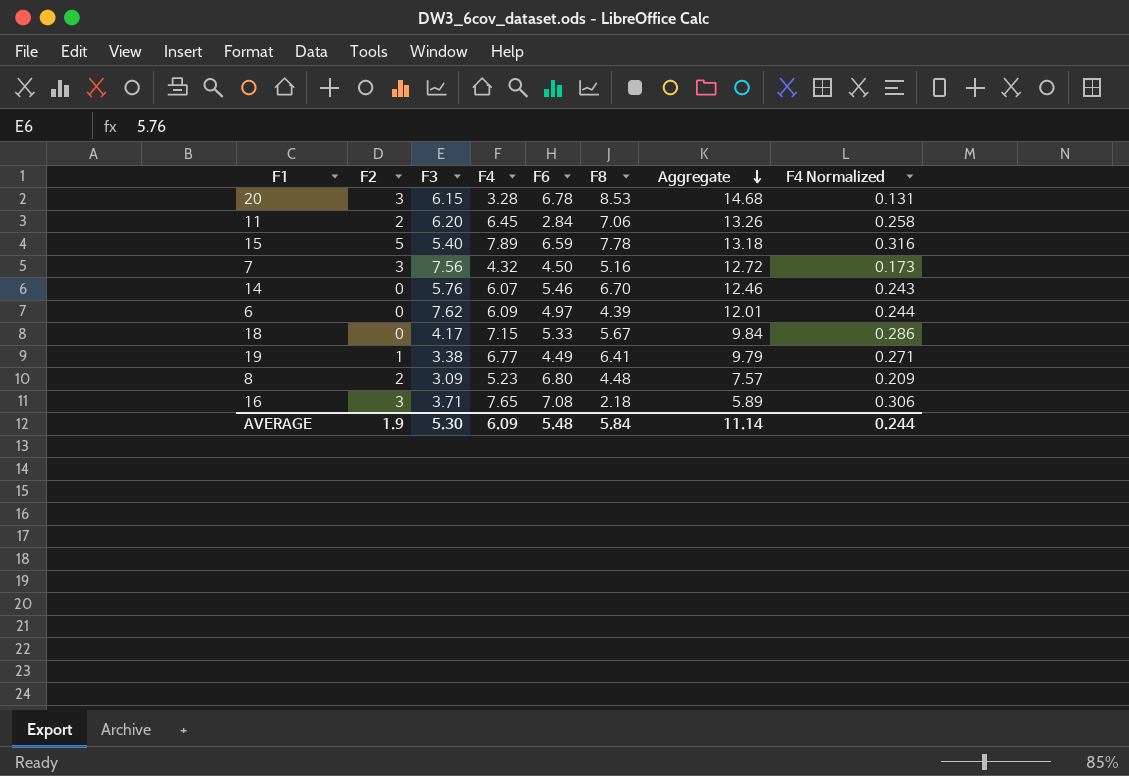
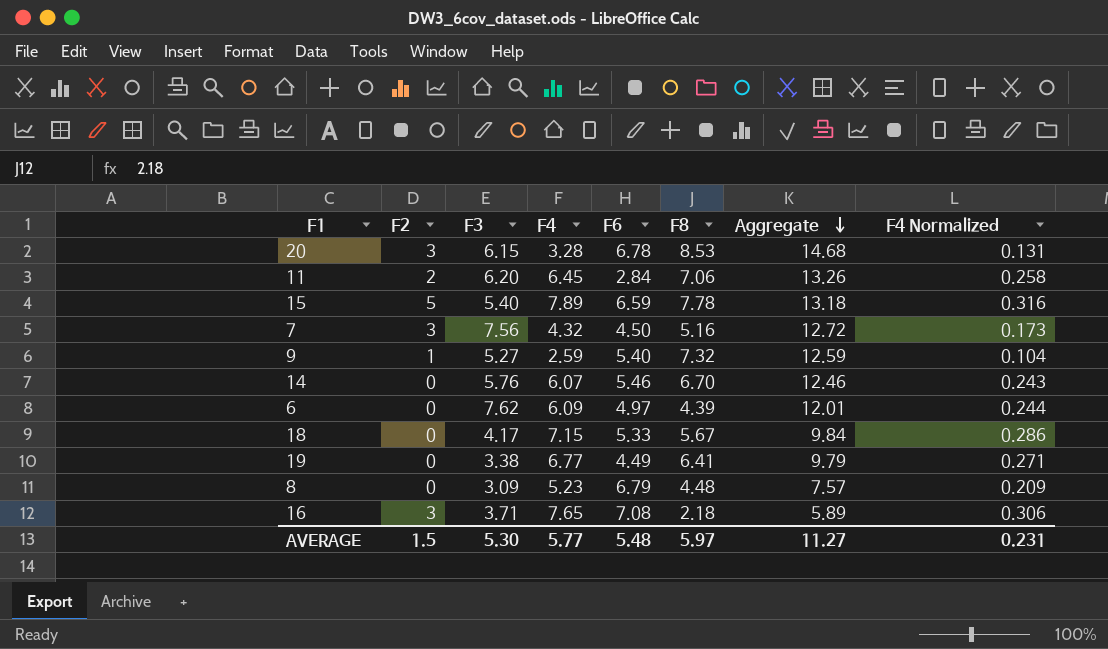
row 9: none -> 1 | 5.27 | 2.59 | 5.40 | 7.32 | 12.59 | 0.104
19 | F2: 1 -> 0
8 | F2: 2 -> 0
8 | F6: 6.80 -> 6.79
AVERAGE | F2: 1.9 -> 1.5
AVERAGE | F4: 6.09 -> 5.77
AVERAGE | F8: 5.84 -> 5.97
AVERAGE | Aggregate: 11.14 -> 11.27
AVERAGE | F4 Normalized: 0.244 -> 0.231

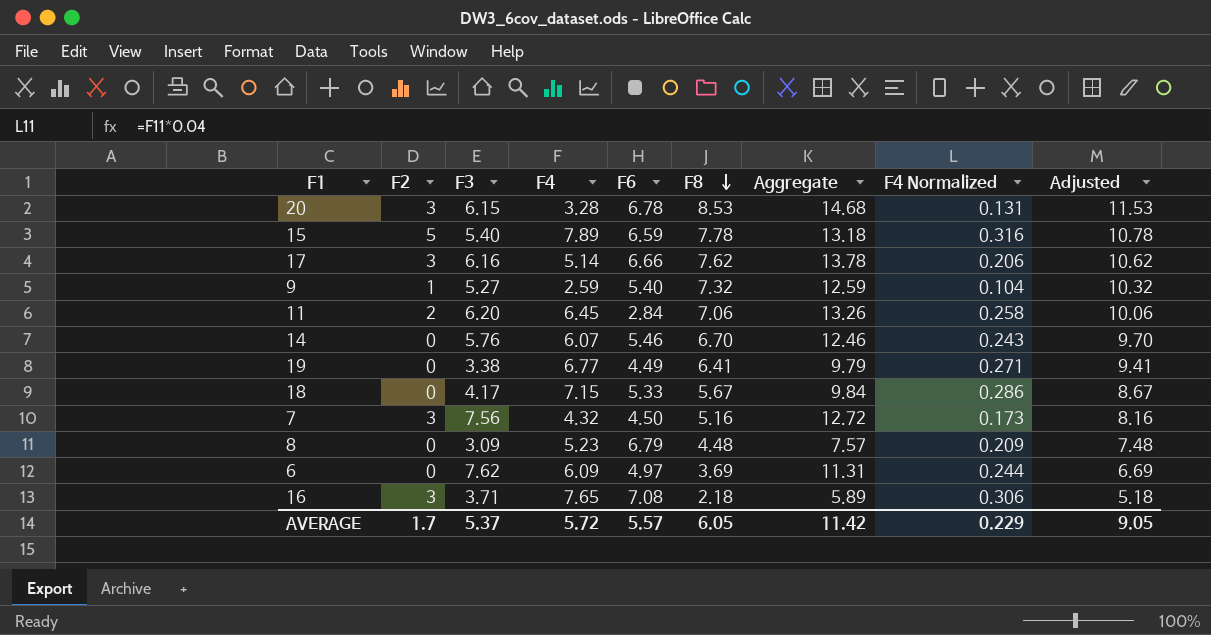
row order: Aggregate descending -> F8 descending
column Adjusted | formula: none -> [F8] + 3
row 17: none -> 3 | 6.16 | 5.14 | 6.66 | 7.62 | 13.78 | 0.206 | 10.62
6 | F8: 4.39 -> 3.69
6 | Aggregate: 12.01 -> 11.31
AVERAGE | F2: 1.5 -> 1.7
AVERAGE | F3: 5.30 -> 5.37
AVERAGE | F4: 5.77 -> 5.72
AVERAGE | F6: 5.48 -> 5.57
AVERAGE | F8: 5.97 -> 6.05
AVERAGE | Aggregate: 11.27 -> 11.42
AVERAGE | F4 Normalized: 0.231 -> 0.229

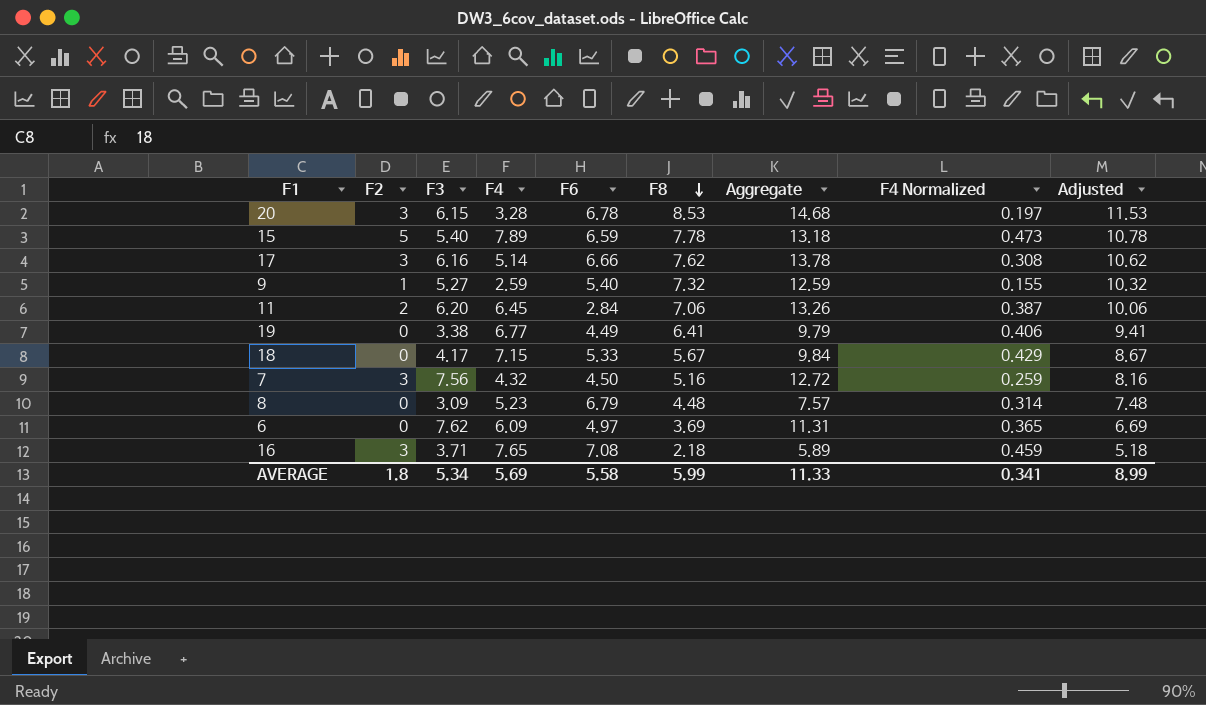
column F4 Normalized | formula: [F4] * 0.04 -> [F4] * 0.06
row 14: 0 | 5.76 | 6.07 | 5.46 | 6.70 | 12.46 | 0.243 | 9.70 -> none
AVERAGE | F2: 1.7 -> 1.8
AVERAGE | F3: 5.37 -> 5.34
AVERAGE | F4: 5.72 -> 5.69
AVERAGE | F6: 5.57 -> 5.58
AVERAGE | F8: 6.05 -> 5.99
AVERAGE | Aggregate: 11.42 -> 11.33
AVERAGE | F4 Normalized: 0.229 -> 0.341
AVERAGE | Adjusted: 9.05 -> 8.99

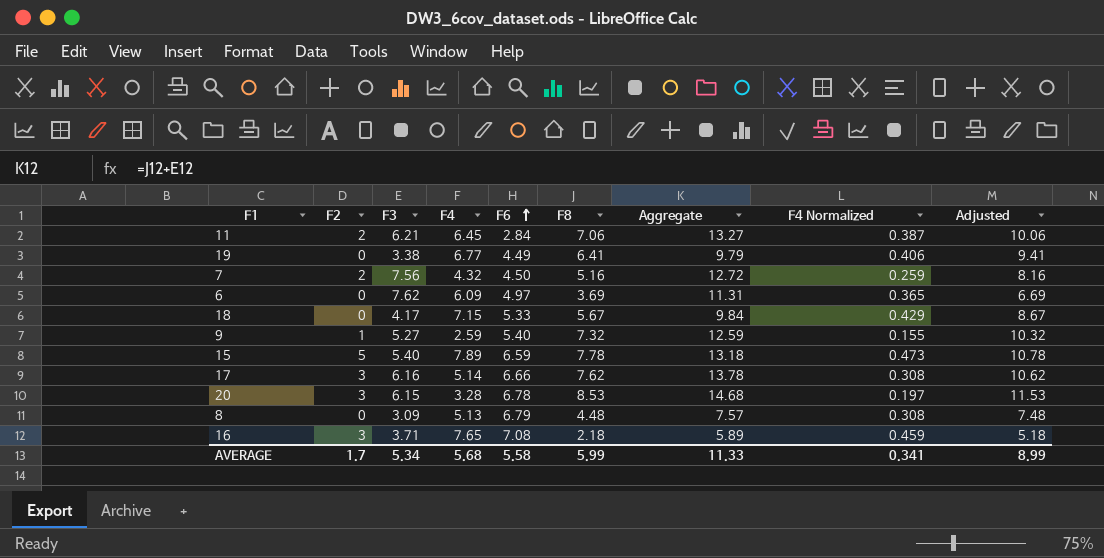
row order: F8 descending -> F6 ascending
11 | F3: 6.20 -> 6.21
11 | Aggregate: 13.26 -> 13.27
7 | F2: 3 -> 2
8 | F4: 5.23 -> 5.13
8 | F4 Normalized: 0.314 -> 0.308
AVERAGE | F2: 1.8 -> 1.7
AVERAGE | F4: 5.69 -> 5.68

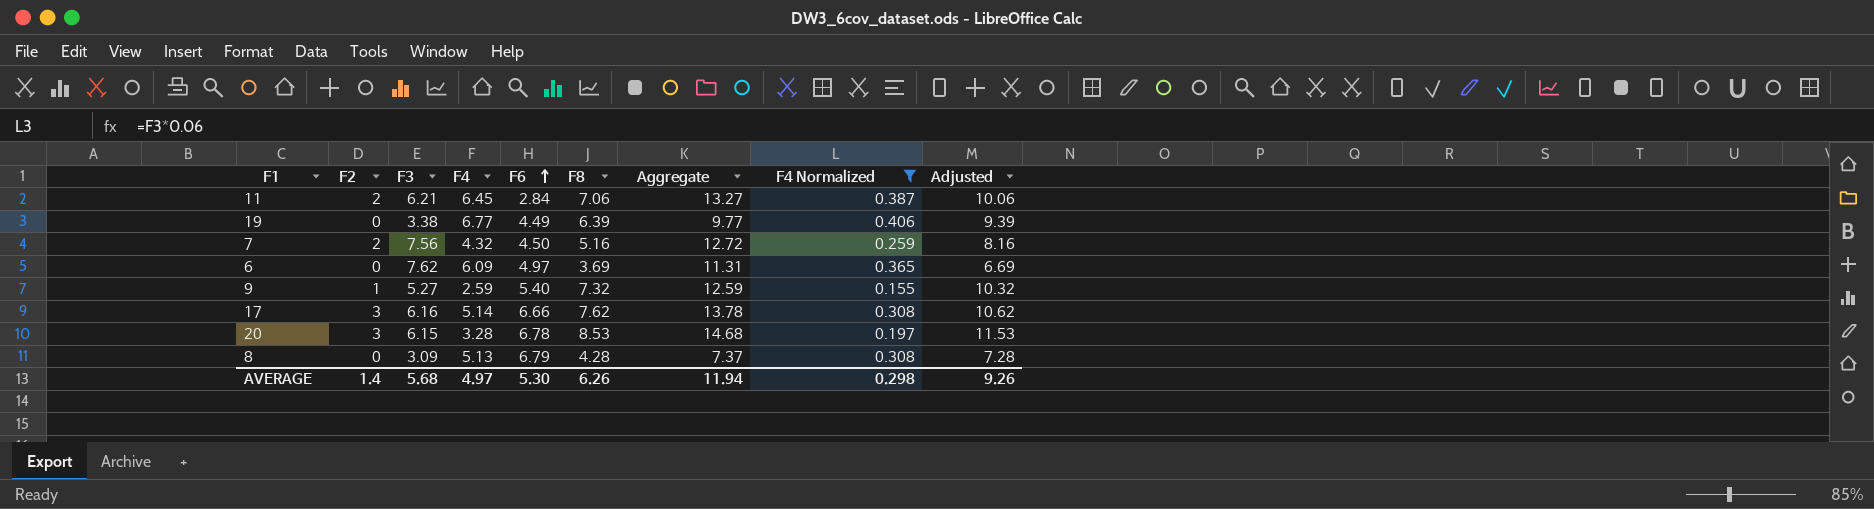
filter: none -> F4 Normalized <= 0.406
19 | F8: 6.41 -> 6.39
19 | Aggregate: 9.79 -> 9.77
19 | Adjusted: 9.41 -> 9.39
8 | F8: 4.48 -> 4.28
8 | Aggregate: 7.57 -> 7.37
8 | Adjusted: 7.48 -> 7.28
AVERAGE | F2: 1.7 -> 1.4
AVERAGE | F3: 5.34 -> 5.68
AVERAGE | F4: 5.68 -> 4.97
AVERAGE | F6: 5.58 -> 5.30
AVERAGE | F8: 5.99 -> 6.26
AVERAGE | Aggregate: 11.33 -> 11.94
AVERAGE | F4 Normalized: 0.341 -> 0.298
AVERAGE | Adjusted: 8.99 -> 9.26

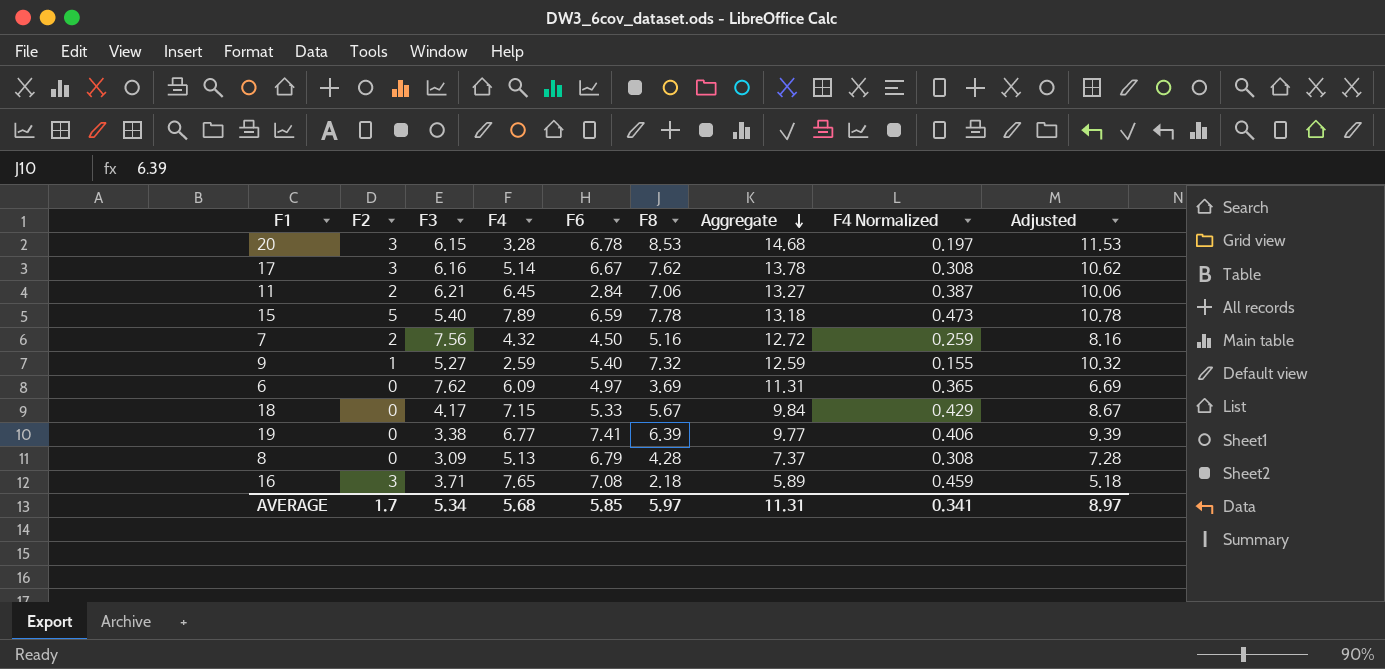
filter: F4 Normalized <= 0.406 -> none
row order: F6 ascending -> Aggregate descending
17 | F6: 6.66 -> 6.67
19 | F6: 4.49 -> 7.41
AVERAGE | F2: 1.4 -> 1.7
AVERAGE | F3: 5.68 -> 5.34
AVERAGE | F4: 4.97 -> 5.68
AVERAGE | F6: 5.30 -> 5.85
AVERAGE | F8: 6.26 -> 5.97
AVERAGE | Aggregate: 11.94 -> 11.31
AVERAGE | F4 Normalized: 0.298 -> 0.341
AVERAGE | Adjusted: 9.26 -> 8.97

